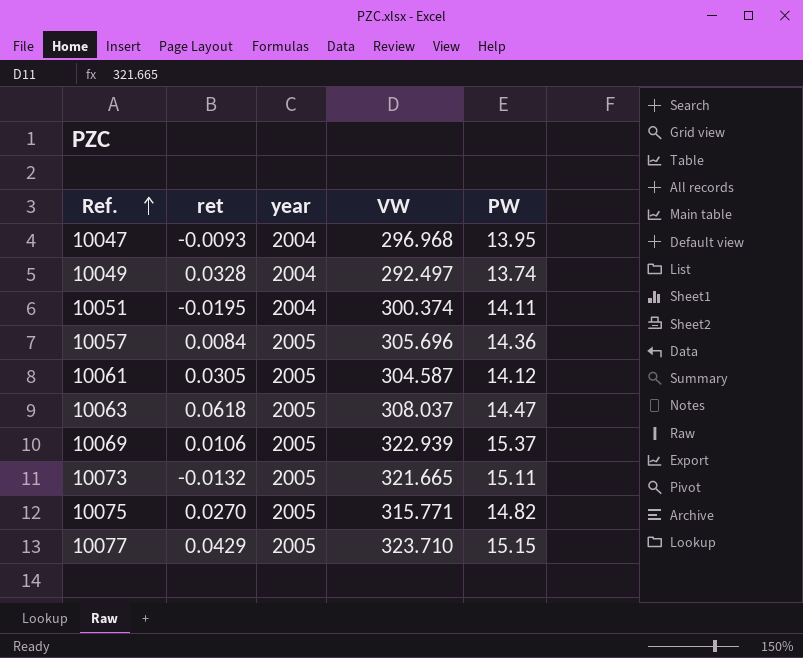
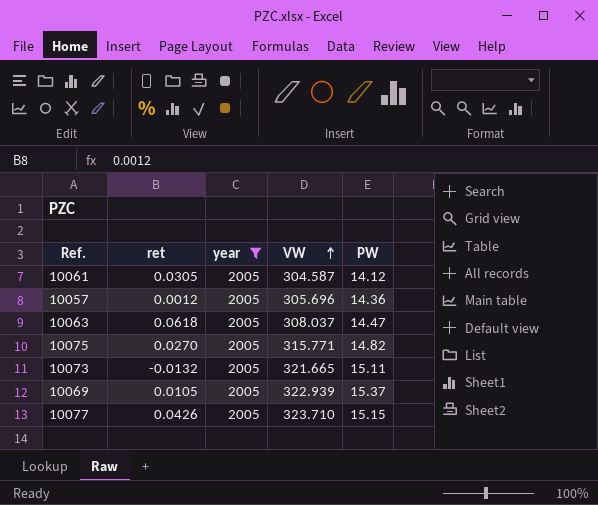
filter: none -> year = 2005
row order: Ref. ascending -> VW ascending
10057 | ret: 0.0084 -> 0.0012
10069 | ret: 0.0106 -> 0.0105
10077 | ret: 0.0429 -> 0.0426

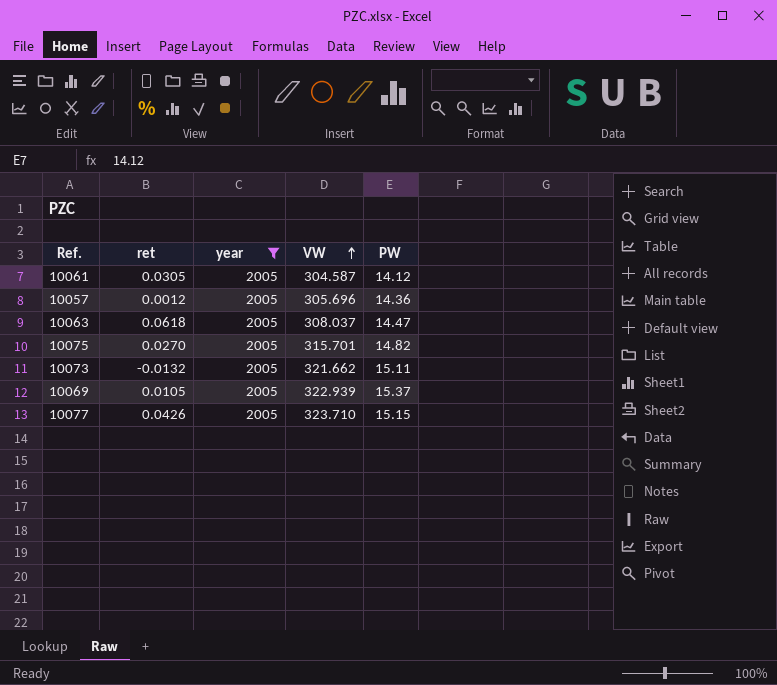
10075 | VW: 315.771 -> 315.701
10073 | VW: 321.665 -> 321.662

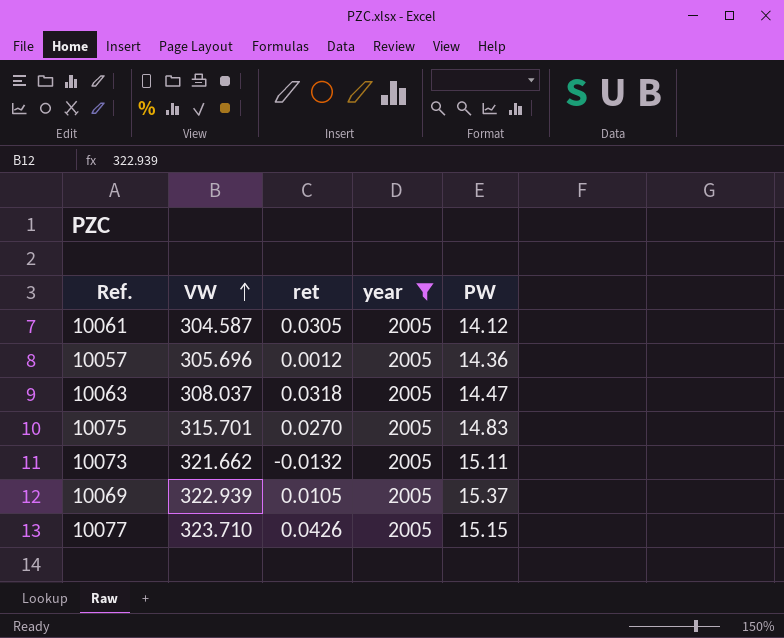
column VW | position: 4 -> 2
10063 | ret: 0.0618 -> 0.0318
10075 | PW: 14.82 -> 14.83

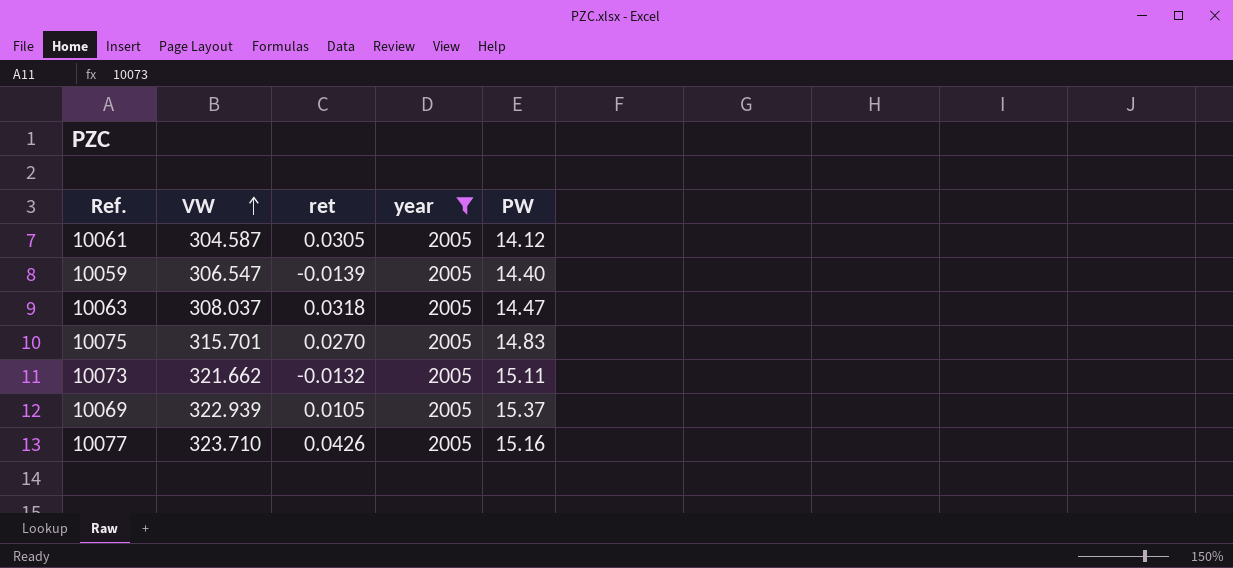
row 10057: 305.696 | 0.0012 | 2005 | 14.36 -> none
row 10059: none -> 306.547 | -0.0139 | 2005 | 14.40
10077 | PW: 15.15 -> 15.16

